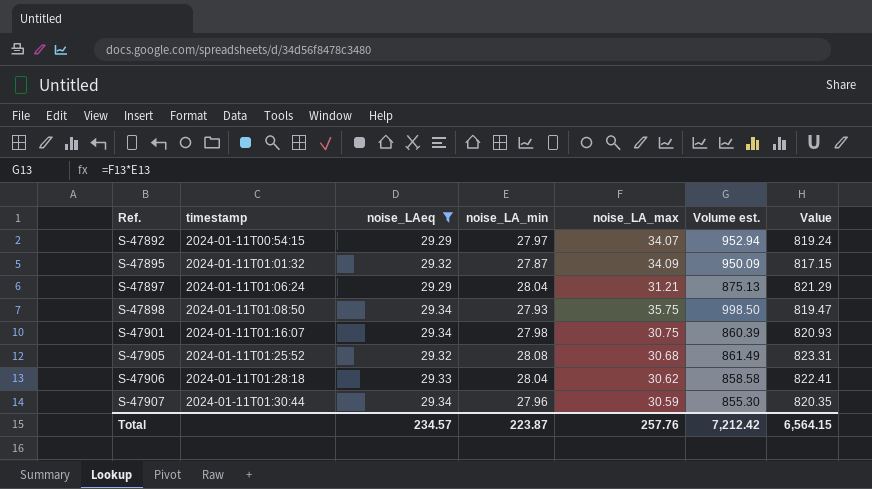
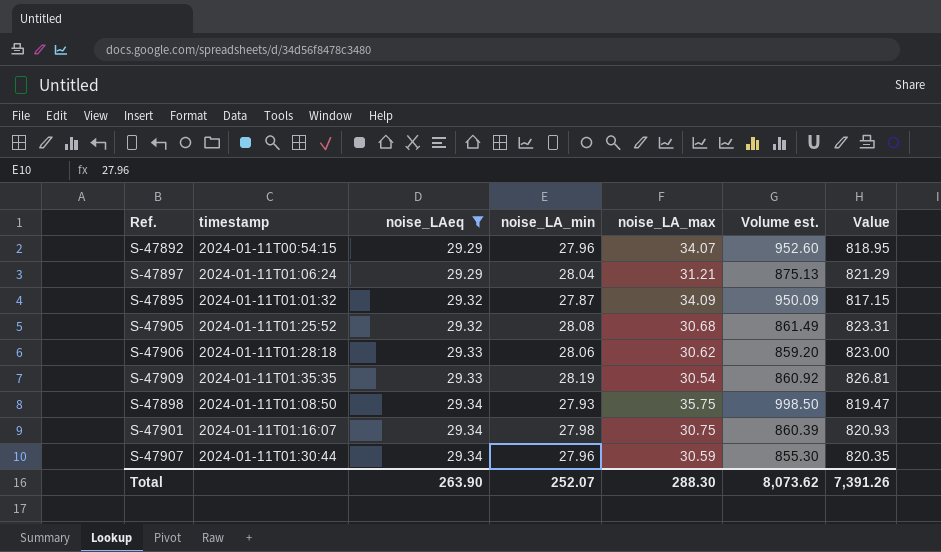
row order: Ref. ascending -> noise_LAeq ascending
S-47892 | noise_LA_min: 27.97 -> 27.96
S-47892 | Volume est.: 952.94 -> 952.60
S-47892 | Value: 819.24 -> 818.95
S-47906 | noise_LA_min: 28.04 -> 28.06
S-47906 | Volume est.: 858.58 -> 859.20
S-47906 | Value: 822.41 -> 823.00
row S-47909: none -> 2024-01-11T01:35:35 | 29.33 | 28.19 | 30.54 | 860.92 | 826.81
Total | noise_LAeq: 234.57 -> 263.90
Total | noise_LA_min: 223.87 -> 252.07
Total | noise_LA_max: 257.76 -> 288.30
Total | Volume est.: 7,212.42 -> 8,073.62
Total | Value: 6,564.15 -> 7,391.26

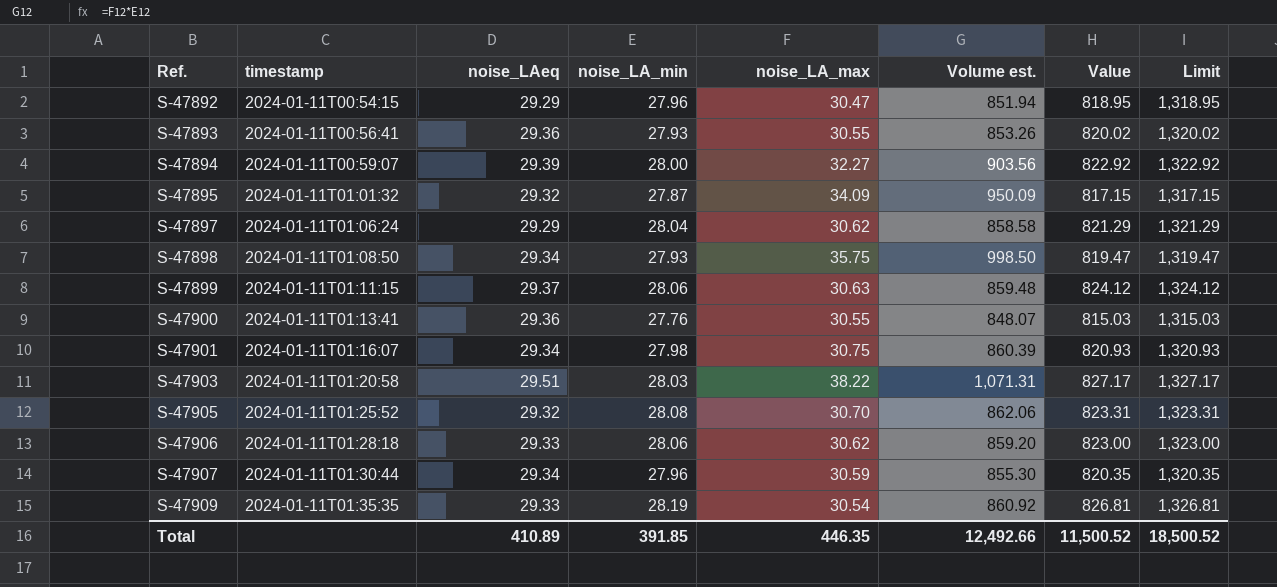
filter: noise_LAeq <= 29.34 -> none
row order: noise_LAeq ascending -> Ref. ascending
column Limit | formula: none -> [Value] + 500
S-47892 | noise_LA_max: 34.07 -> 30.47
S-47892 | Volume est.: 952.60 -> 851.94
S-47897 | noise_LA_max: 31.21 -> 30.62
S-47897 | Volume est.: 875.13 -> 858.58
S-47905 | noise_LA_max: 30.68 -> 30.70
S-47905 | Volume est.: 861.49 -> 862.06
Total | noise_LAeq: 263.90 -> 410.89
Total | noise_LA_min: 252.07 -> 391.85
Total | noise_LA_max: 288.30 -> 446.35
Total | Volume est.: 8,073.62 -> 12,492.66
Total | Value: 7,391.26 -> 11,500.52

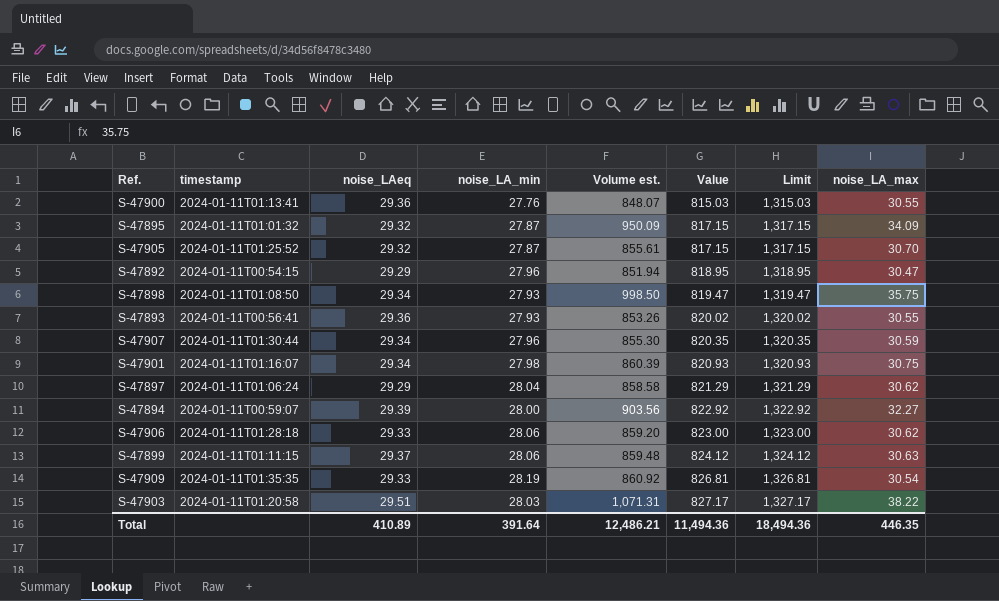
row order: Ref. ascending -> Value ascending
column noise_LA_max | position: 5 -> 8
S-47905 | noise_LA_min: 28.08 -> 27.87
S-47905 | Volume est.: 862.06 -> 855.61
S-47905 | Value: 823.31 -> 817.15
S-47905 | Limit: 1,323.31 -> 1,317.15
Total | noise_LA_min: 391.85 -> 391.64
Total | Volume est.: 12,492.66 -> 12,486.21
Total | Value: 11,500.52 -> 11,494.36
Total | Limit: 18,500.52 -> 18,494.36

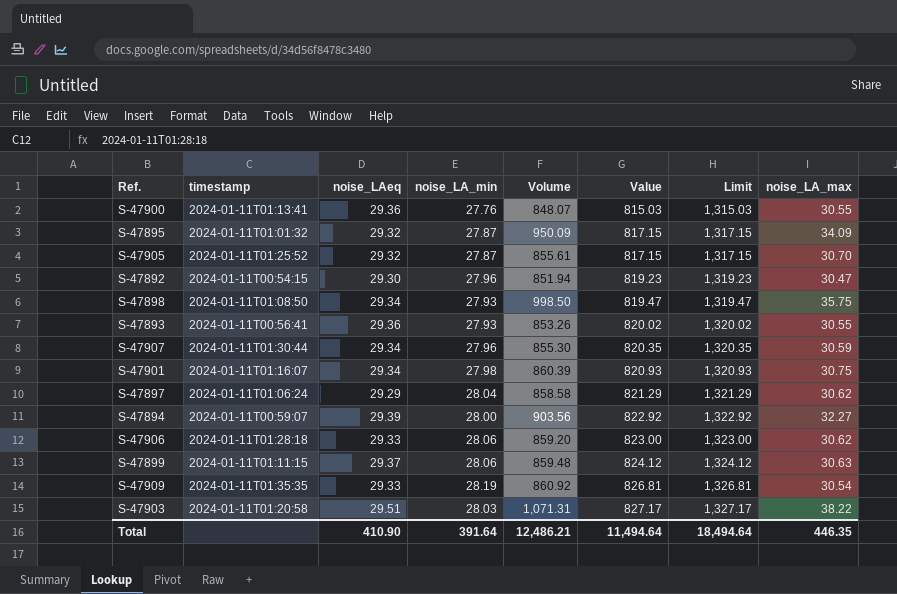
column name: Volume est. -> Volume
S-47892 | noise_LAeq: 29.29 -> 29.30
S-47892 | Value: 818.95 -> 819.23
S-47892 | Limit: 1,318.95 -> 1,319.23
Total | noise_LAeq: 410.89 -> 410.90
Total | Value: 11,494.36 -> 11,494.64
Total | Limit: 18,494.36 -> 18,494.64

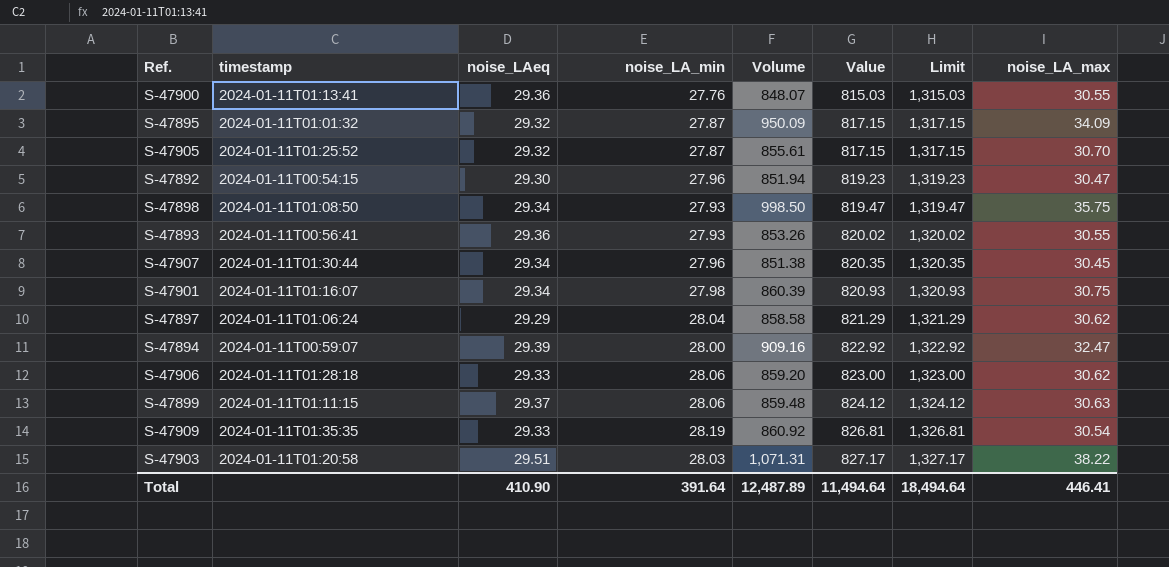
S-47907 | Volume: 855.30 -> 851.38
S-47907 | noise_LA_max: 30.59 -> 30.45
S-47894 | Volume: 903.56 -> 909.16
S-47894 | noise_LA_max: 32.27 -> 32.47
Total | Volume: 12,486.21 -> 12,487.89
Total | noise_LA_max: 446.35 -> 446.41

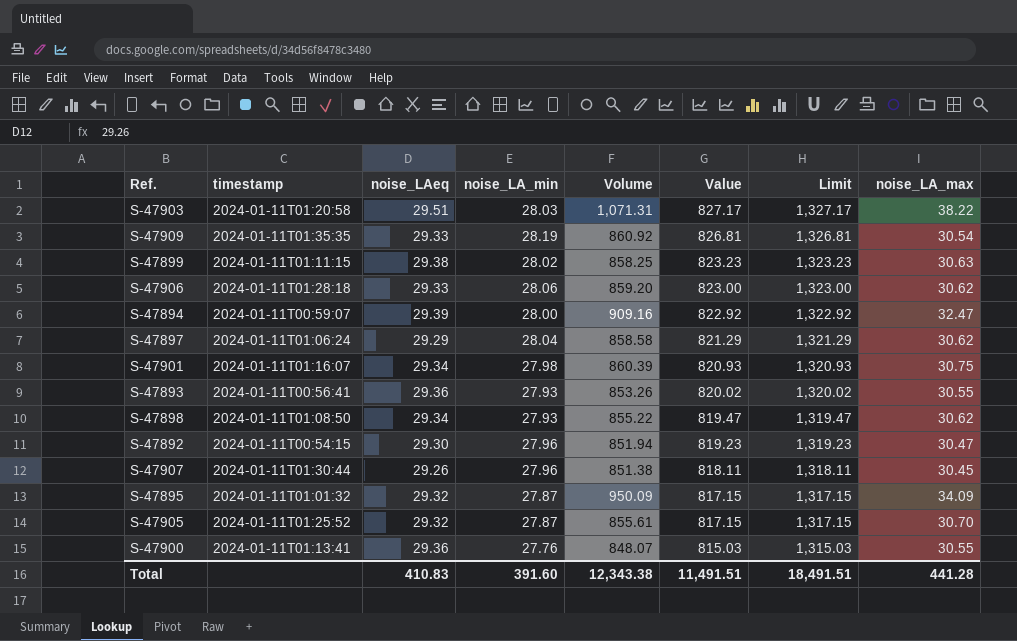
row order: Value ascending -> Value descending
S-47899 | noise_LAeq: 29.37 -> 29.38
S-47899 | noise_LA_min: 28.06 -> 28.02
S-47899 | Volume: 859.48 -> 858.25
S-47899 | Value: 824.12 -> 823.23
S-47899 | Limit: 1,324.12 -> 1,323.23
S-47898 | Volume: 998.50 -> 855.22
S-47898 | noise_LA_max: 35.75 -> 30.62
S-47907 | noise_LAeq: 29.34 -> 29.26
S-47907 | Value: 820.35 -> 818.11
S-47907 | Limit: 1,320.35 -> 1,318.11
Total | noise_LAeq: 410.90 -> 410.83
Total | noise_LA_min: 391.64 -> 391.60
Total | Volume: 12,487.89 -> 12,343.38
Total | Value: 11,494.64 -> 11,491.51
Total | Limit: 18,494.64 -> 18,491.51
Total | noise_LA_max: 446.41 -> 441.28

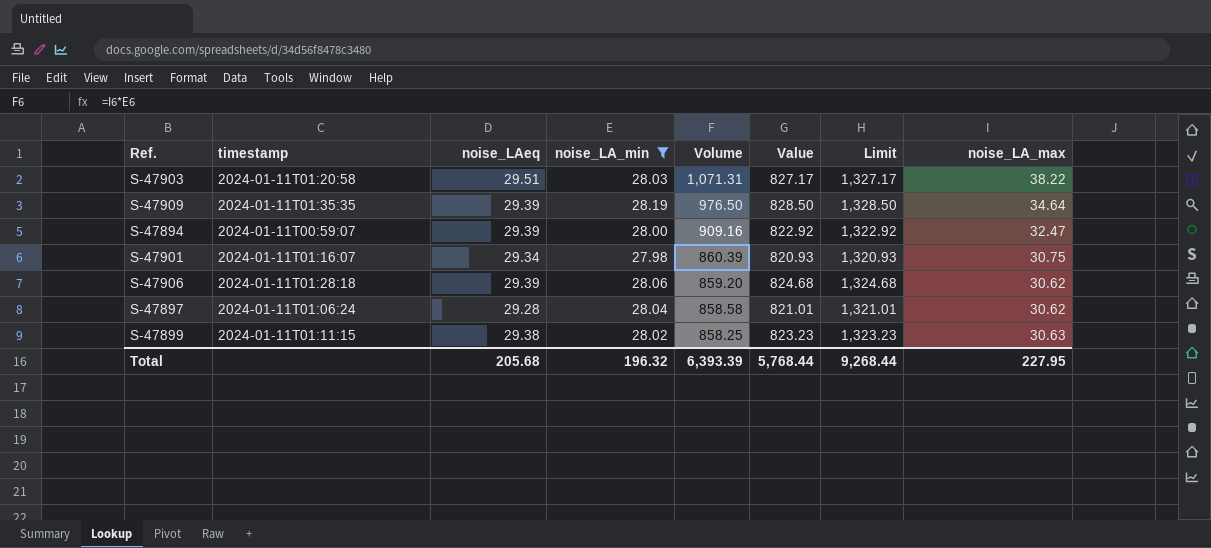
filter: none -> noise_LA_min >= 27.98
row order: Value descending -> Volume descending
S-47909 | noise_LAeq: 29.33 -> 29.39
S-47909 | Volume: 860.92 -> 976.50
S-47909 | Value: 826.81 -> 828.50
S-47909 | Limit: 1,326.81 -> 1,328.50
S-47909 | noise_LA_max: 30.54 -> 34.64
S-47906 | noise_LAeq: 29.33 -> 29.39
S-47906 | Value: 823.00 -> 824.68
S-47906 | Limit: 1,323.00 -> 1,324.68
S-47897 | noise_LAeq: 29.29 -> 29.28
S-47897 | Value: 821.29 -> 821.01
S-47897 | Limit: 1,321.29 -> 1,321.01
Total | noise_LAeq: 410.83 -> 205.68
Total | noise_LA_min: 391.60 -> 196.32
Total | Volume: 12,343.38 -> 6,393.39
Total | Value: 11,491.51 -> 5,768.44
Total | Limit: 18,491.51 -> 9,268.44
Total | noise_LA_max: 441.28 -> 227.95

